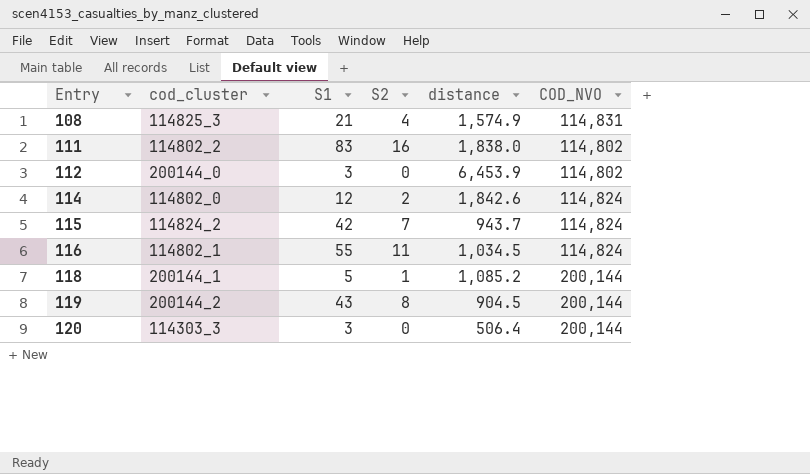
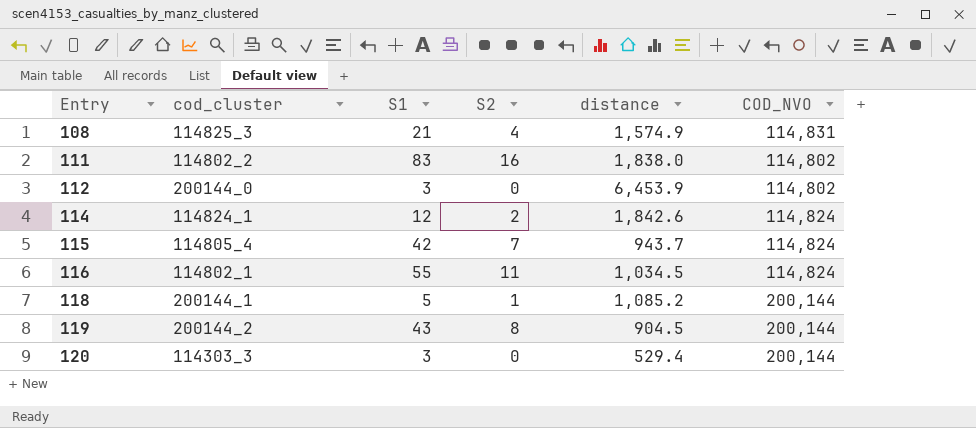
114 | cod_cluster: 114802_0 -> 114824_1
115 | cod_cluster: 114824_2 -> 114805_4
120 | distance: 506.4 -> 529.4

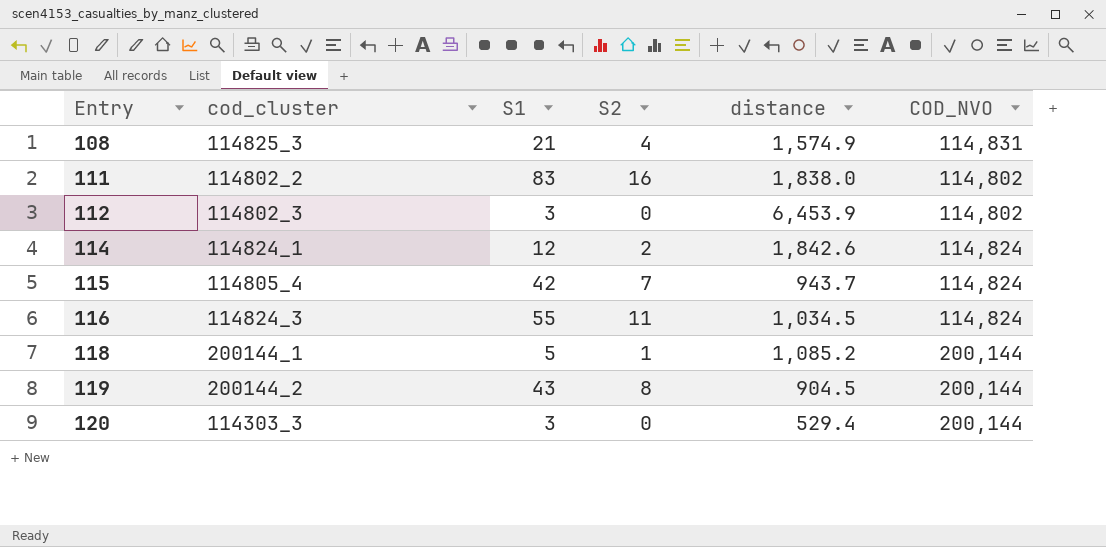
112 | cod_cluster: 200144_0 -> 114802_3
116 | cod_cluster: 114802_1 -> 114824_3

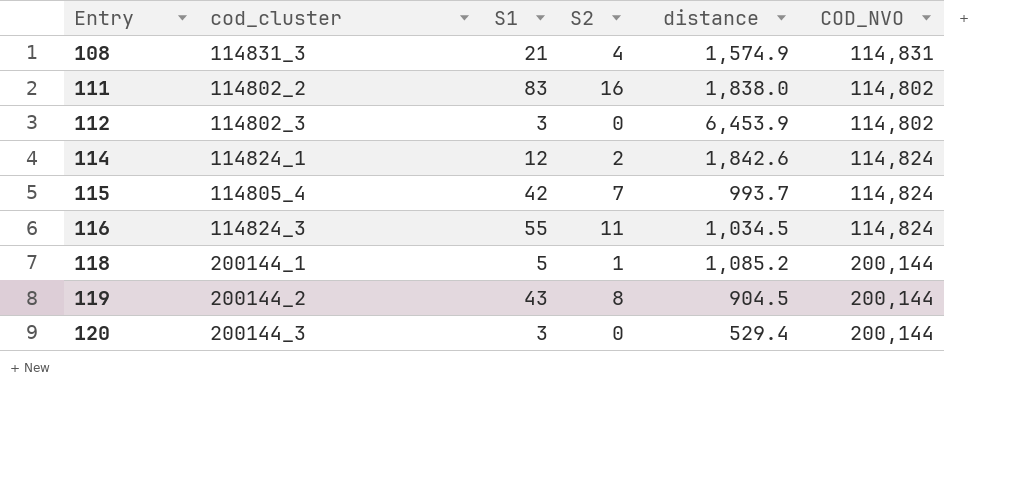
108 | cod_cluster: 114825_3 -> 114831_3
115 | distance: 943.7 -> 993.7
120 | cod_cluster: 114303_3 -> 200144_3

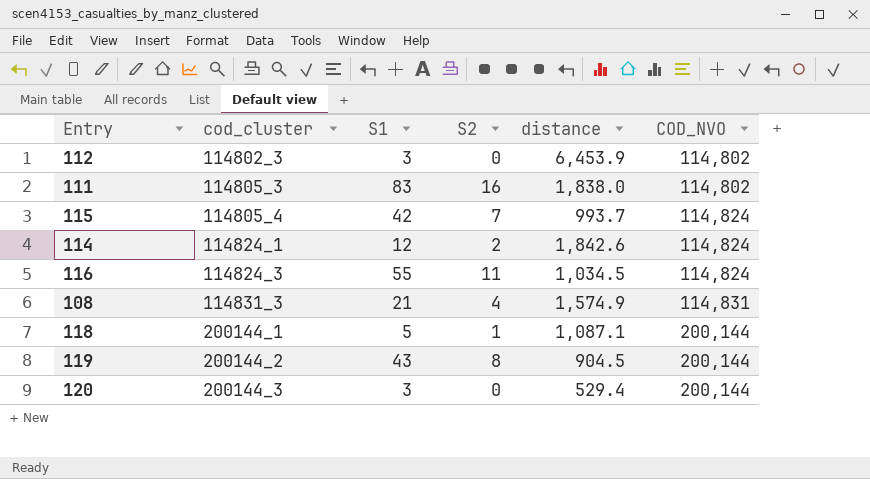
row order: Entry ascending -> cod_cluster ascending
111 | cod_cluster: 114802_2 -> 114805_3
118 | distance: 1,085.2 -> 1,087.1

